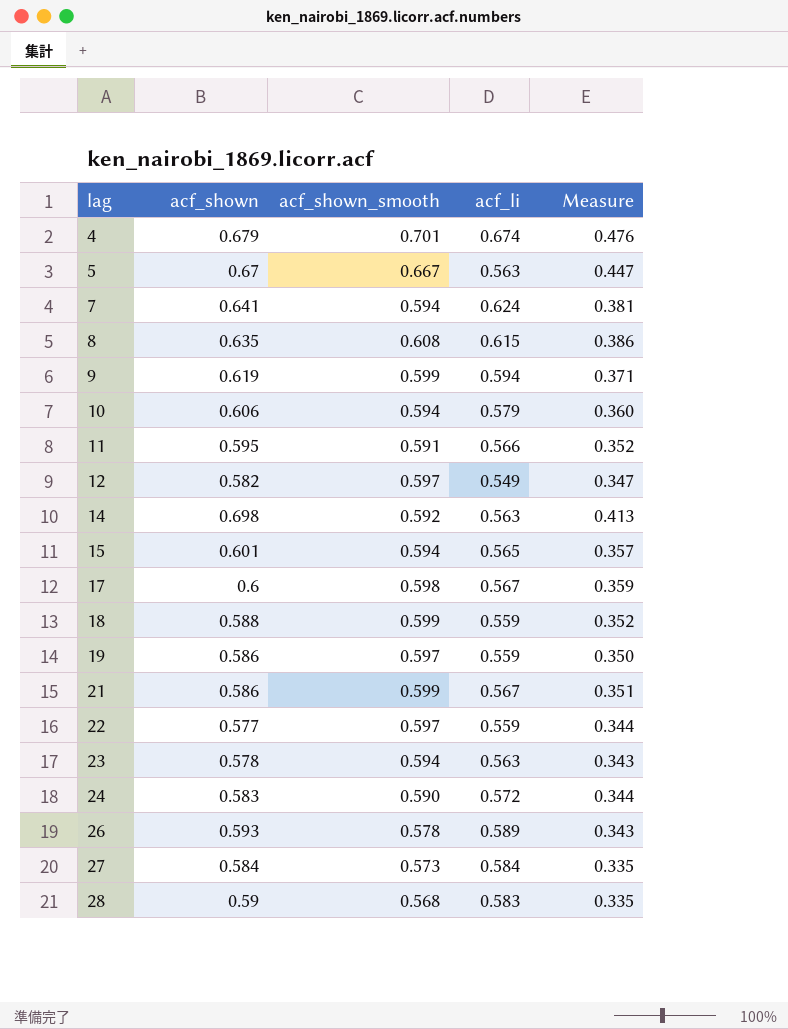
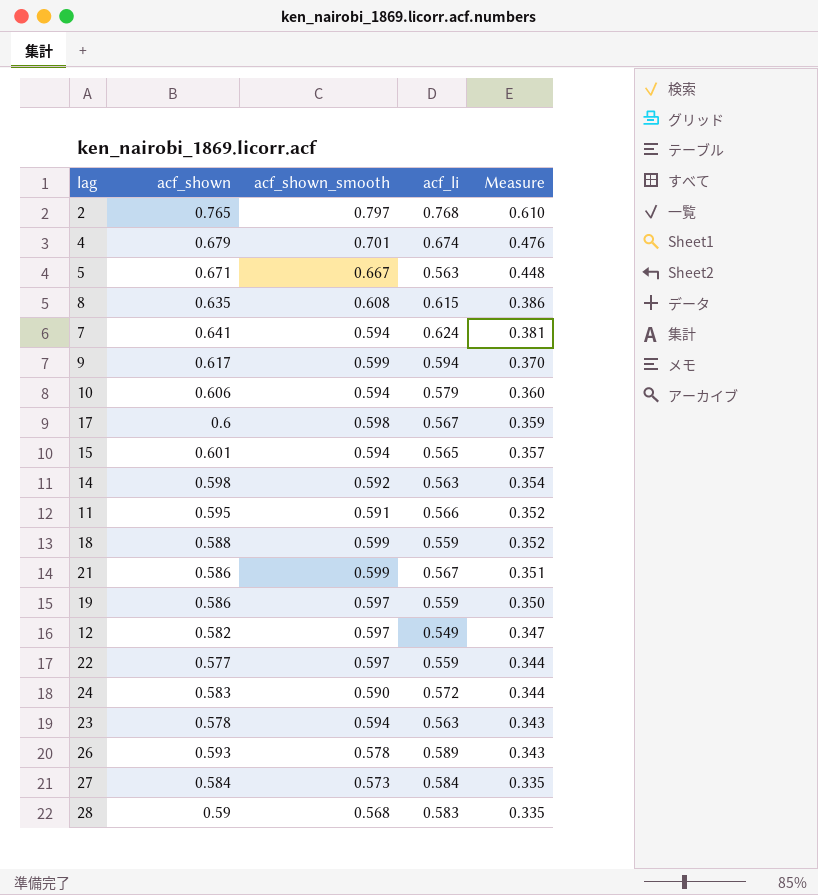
row order: lag ascending -> Measure descending
row 2: none -> 0.765 | 0.797 | 0.768 | 0.610
5 | acf_shown: 0.67 -> 0.671
5 | Measure: 0.447 -> 0.448
9 | acf_shown: 0.619 -> 0.617
9 | Measure: 0.371 -> 0.370
14 | acf_shown: 0.698 -> 0.598
14 | Measure: 0.413 -> 0.354

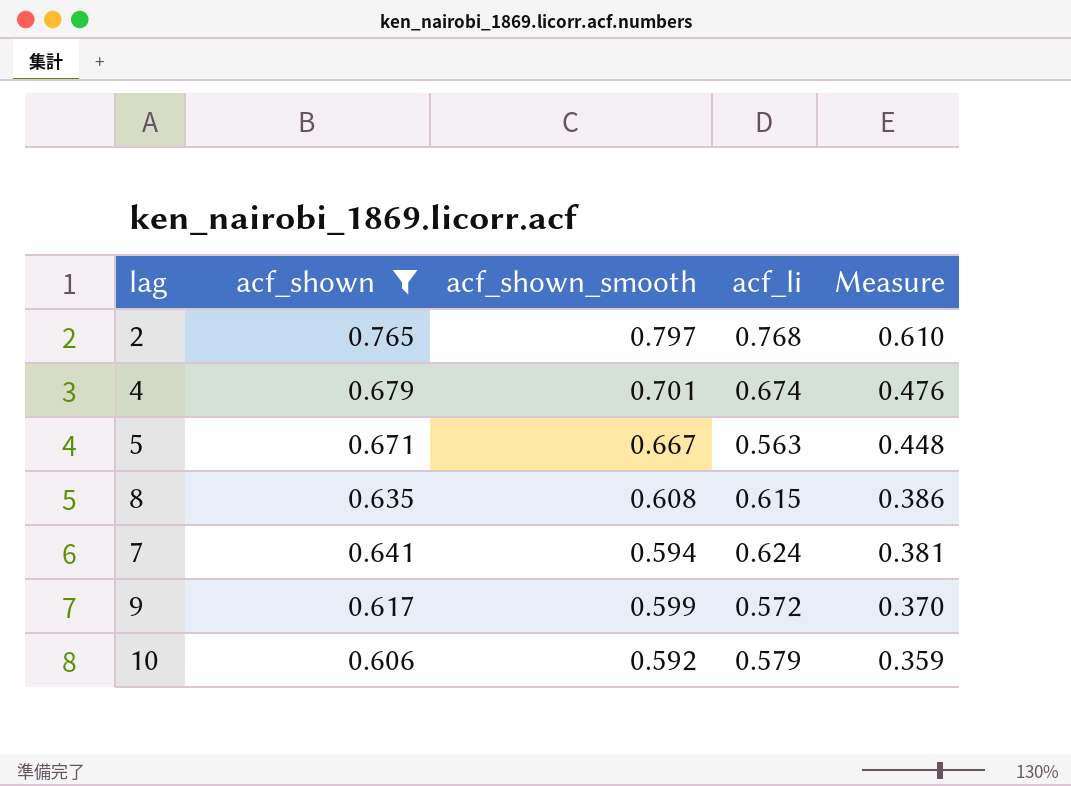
filter: none -> acf_shown >= 0.606
9 | acf_li: 0.594 -> 0.572
10 | acf_shown_smooth: 0.594 -> 0.592
10 | Measure: 0.360 -> 0.359

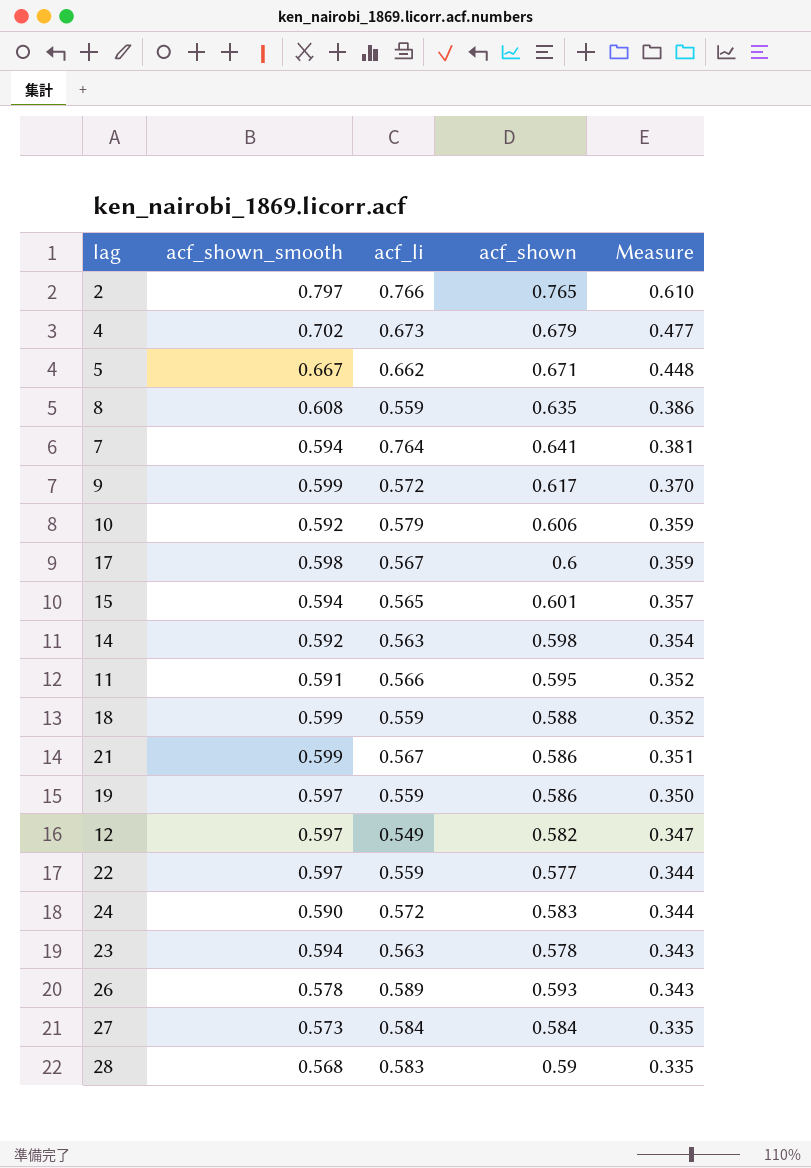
filter: acf_shown >= 0.606 -> none
column acf_shown | position: 2 -> 4
2 | acf_li: 0.768 -> 0.766
4 | acf_shown_smooth: 0.701 -> 0.702
4 | acf_li: 0.674 -> 0.673
4 | Measure: 0.476 -> 0.477
5 | acf_li: 0.563 -> 0.662
8 | acf_li: 0.615 -> 0.559
7 | acf_li: 0.624 -> 0.764

